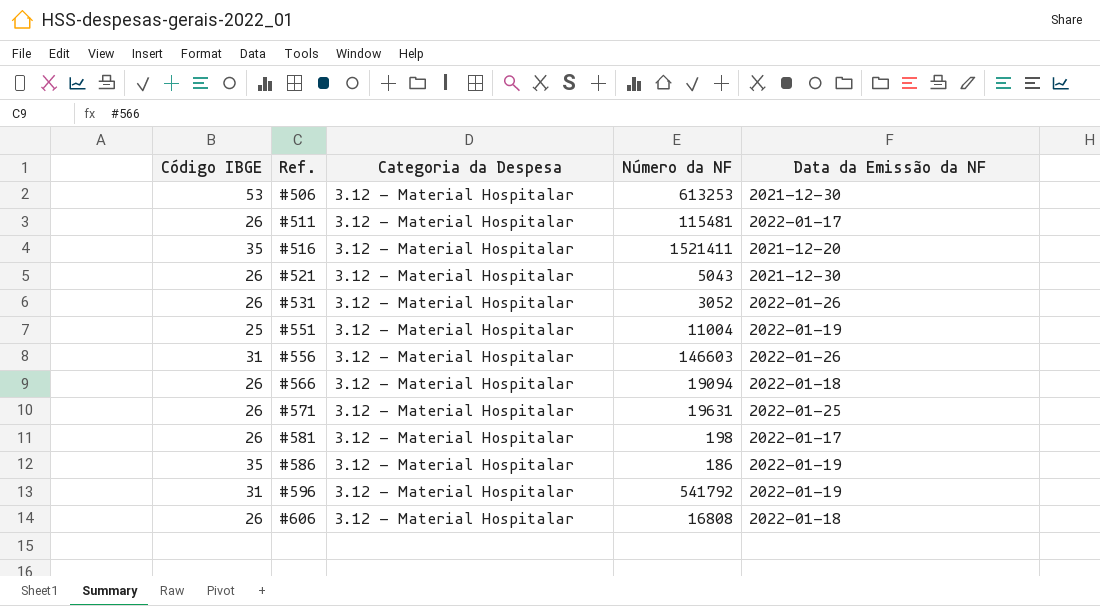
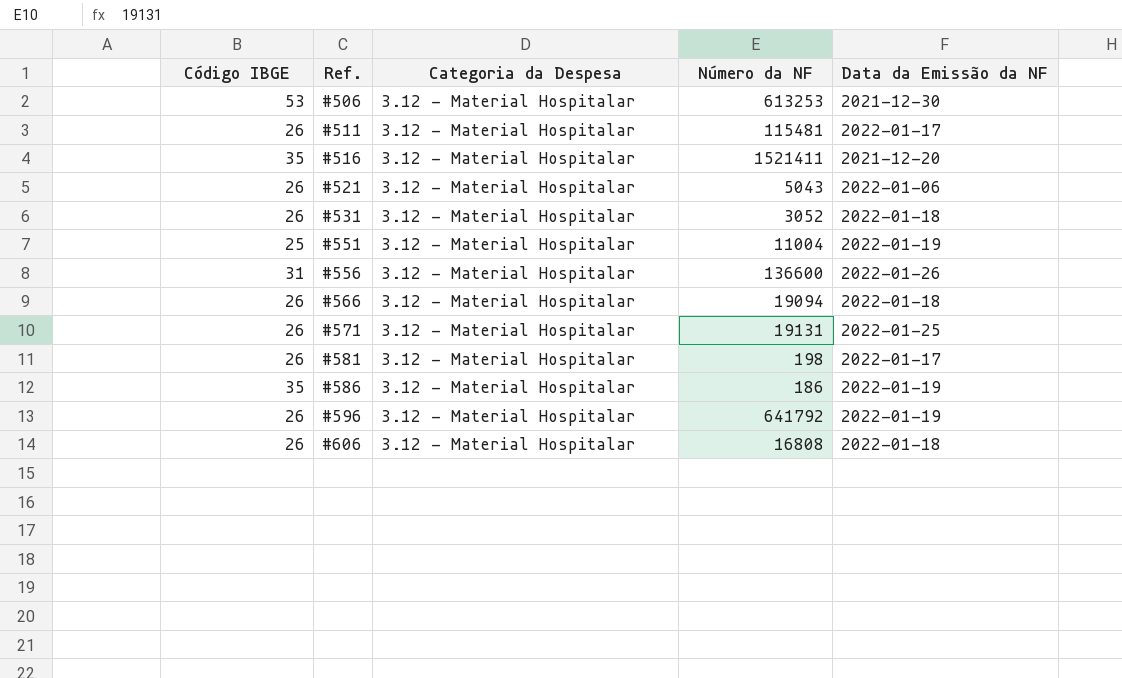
#521 | Data da Emissão da NF: 2021-12-30 -> 2022-01-06
#531 | Data da Emissão da NF: 2022-01-26 -> 2022-01-18
#556 | Número da NF: 146603 -> 136600
#571 | Número da NF: 19631 -> 19131
#596 | Código IBGE: 31 -> 26
#596 | Número da NF: 541792 -> 641792

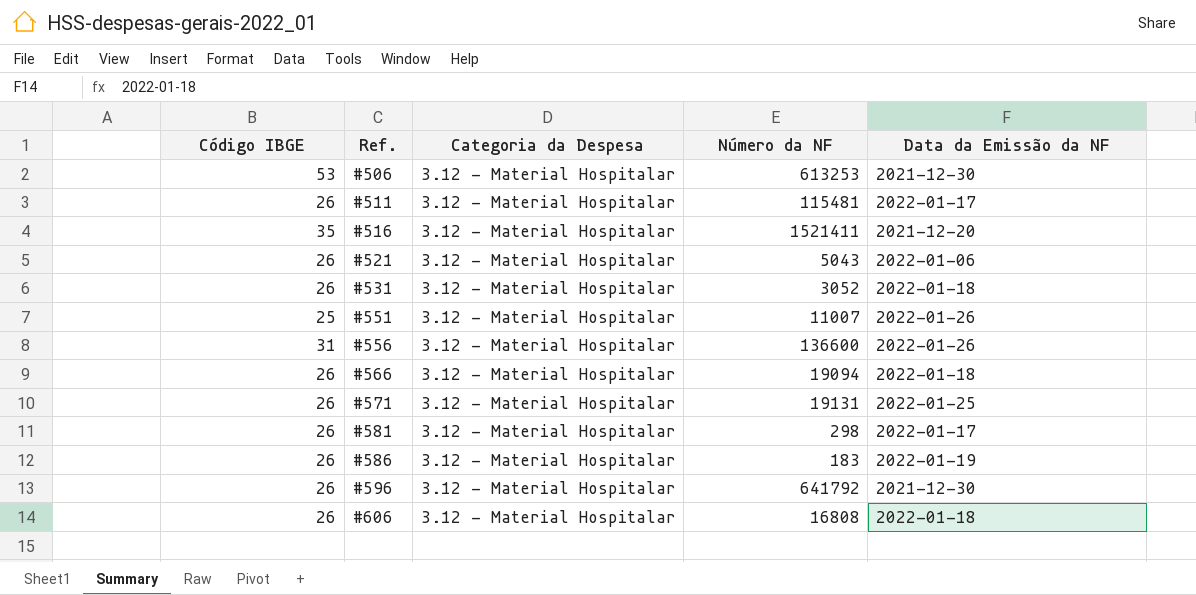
#551 | Número da NF: 11004 -> 11007
#551 | Data da Emissão da NF: 2022-01-19 -> 2022-01-26
#581 | Número da NF: 198 -> 298
#586 | Código IBGE: 35 -> 26
#586 | Número da NF: 186 -> 183
#596 | Data da Emissão da NF: 2022-01-19 -> 2021-12-30

